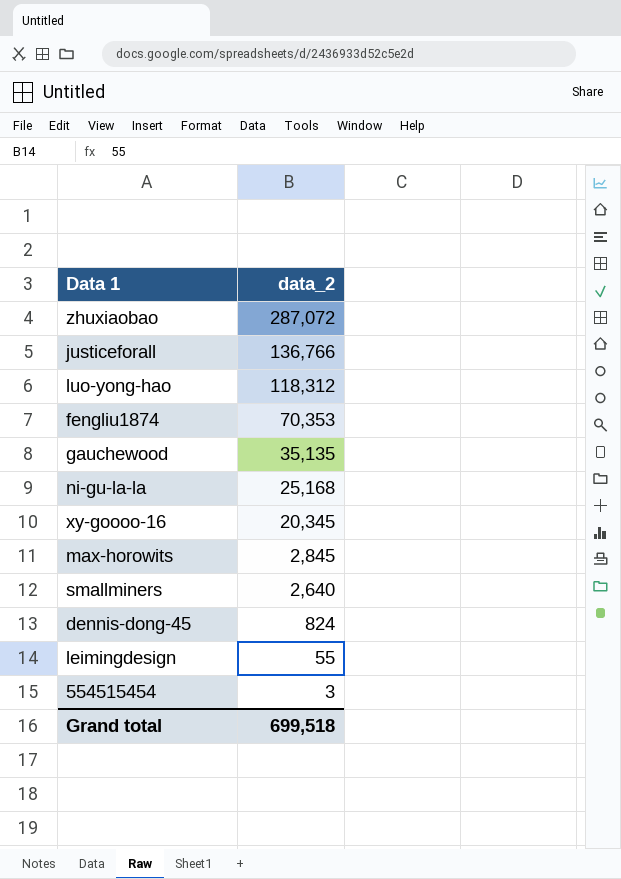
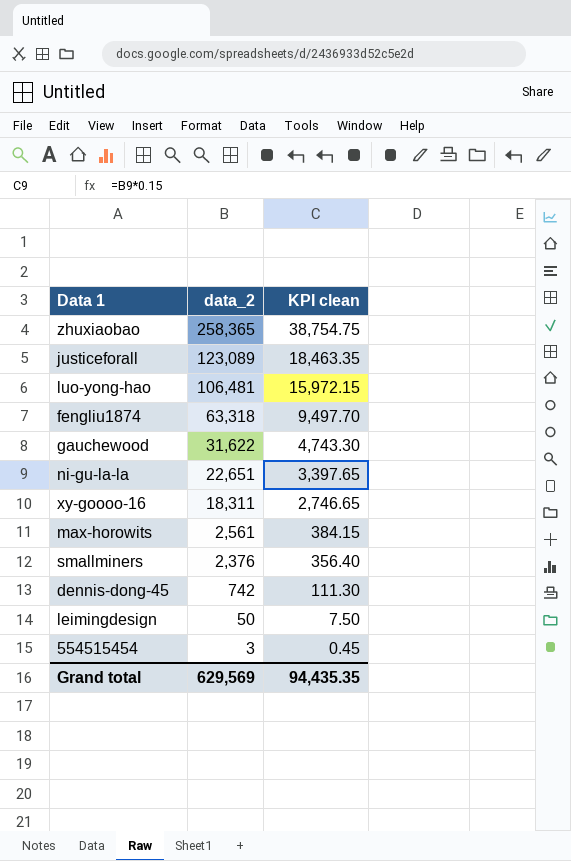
column KPI clean | formula: none -> [data_2] * 0.15
zhuxiaobao | data_2: 287,072 -> 258,365
justiceforall | data_2: 136,766 -> 123,089
luo-yong-hao | data_2: 118,312 -> 106,481
fengliu1874 | data_2: 70,353 -> 63,318
gauchewood | data_2: 35,135 -> 31,622
ni-gu-la-la | data_2: 25,168 -> 22,651
xy-goooo-16 | data_2: 20,345 -> 18,311
max-horowits | data_2: 2,845 -> 2,561
smallminers | data_2: 2,640 -> 2,376
dennis-dong-45 | data_2: 824 -> 742
leimingdesign | data_2: 55 -> 50
Grand total | data_2: 699,518 -> 629,569

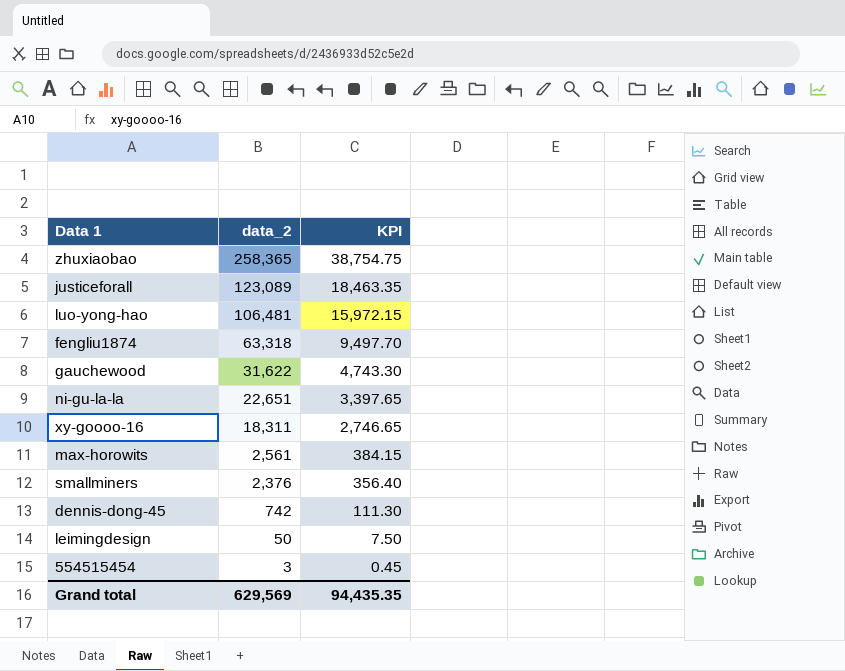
column name: KPI clean -> KPI

